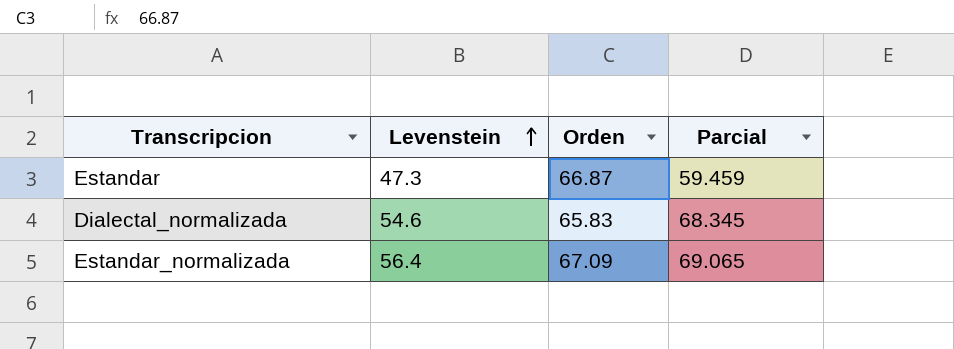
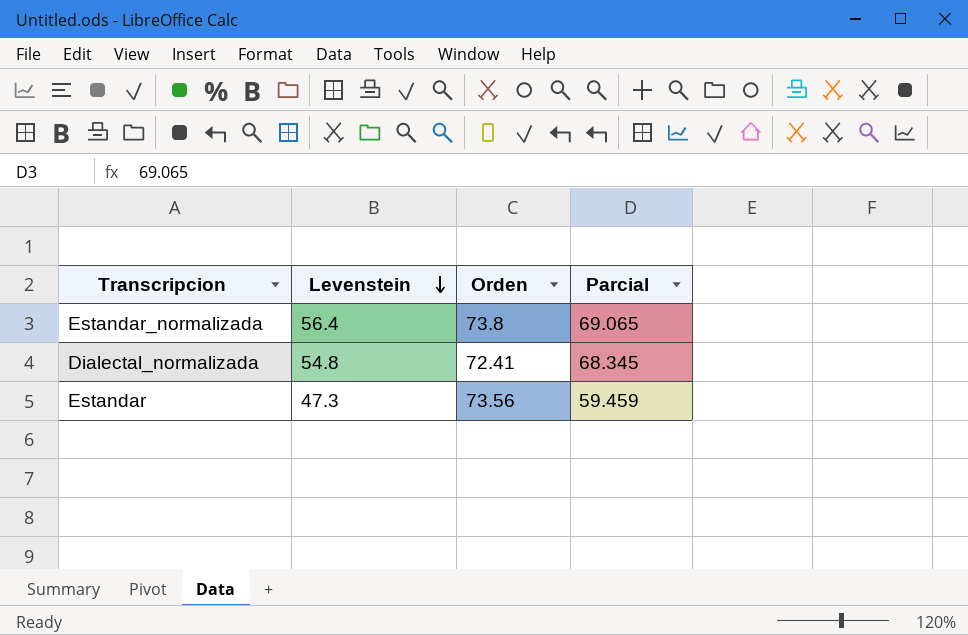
row order: Levenstein ascending -> Levenstein descending
Estandar_normalizada | Orden: 67.09 -> 73.8
Dialectal_normalizada | Levenstein: 54.6 -> 54.8
Dialectal_normalizada | Orden: 65.83 -> 72.41
Estandar | Orden: 66.87 -> 73.56

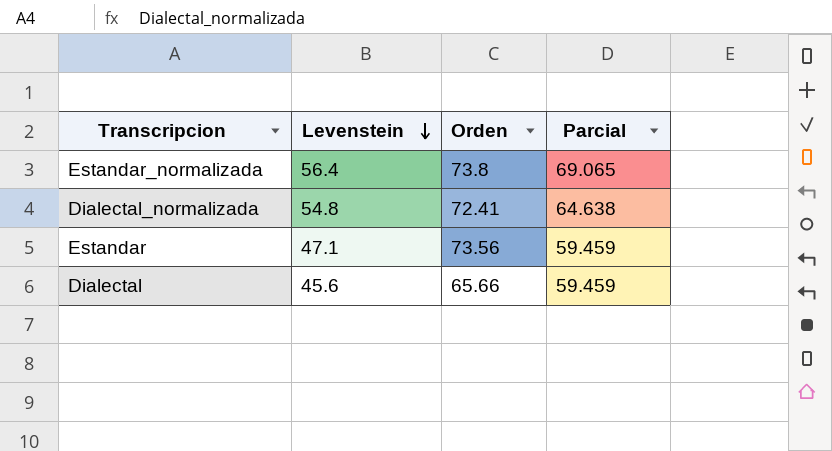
Dialectal_normalizada | Parcial: 68.345 -> 64.638
Estandar | Levenstein: 47.3 -> 47.1
row Dialectal: none -> 45.6 | 65.66 | 59.459

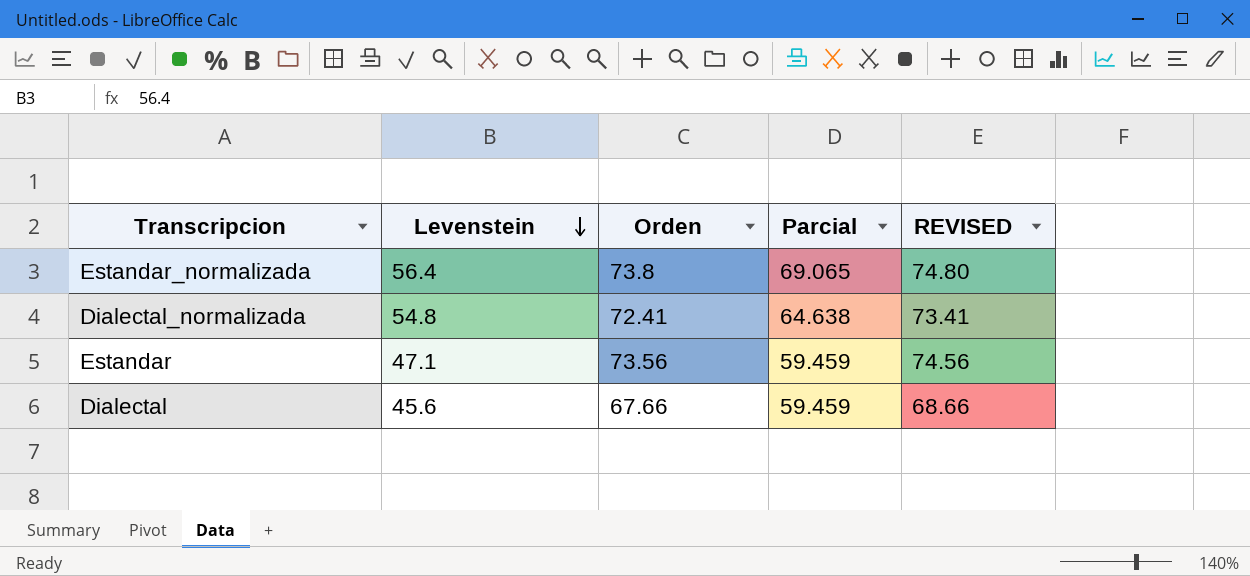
column REVISED | formula: none -> [Orden] + 1
Dialectal | Orden: 65.66 -> 67.66

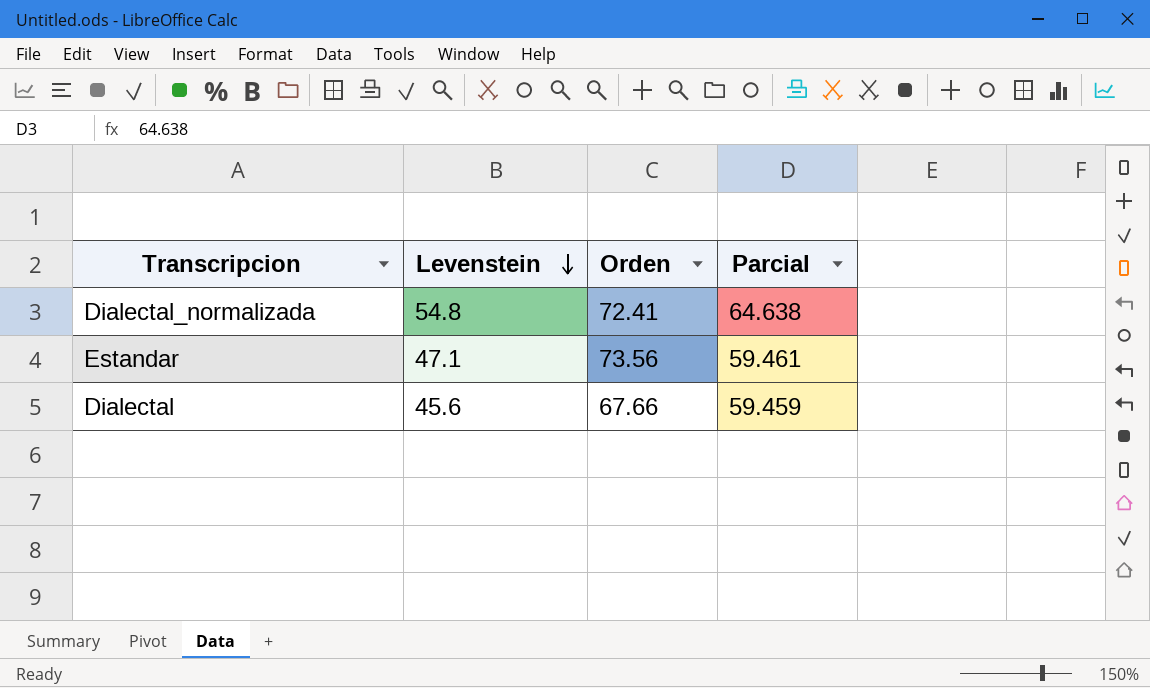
column REVISED | formula: [Orden] + 1 -> none
row Estandar_normalizada: 56.4 | 73.8 | 69.065 | 74.80 -> none
Estandar | Parcial: 59.459 -> 59.461

